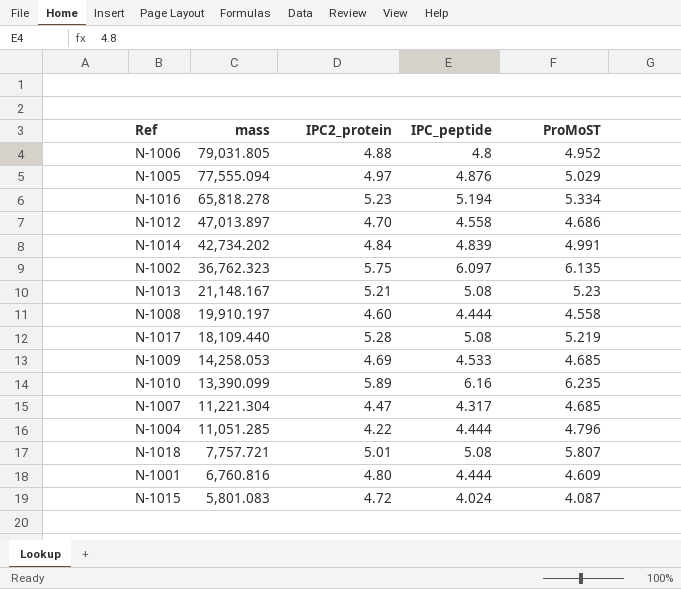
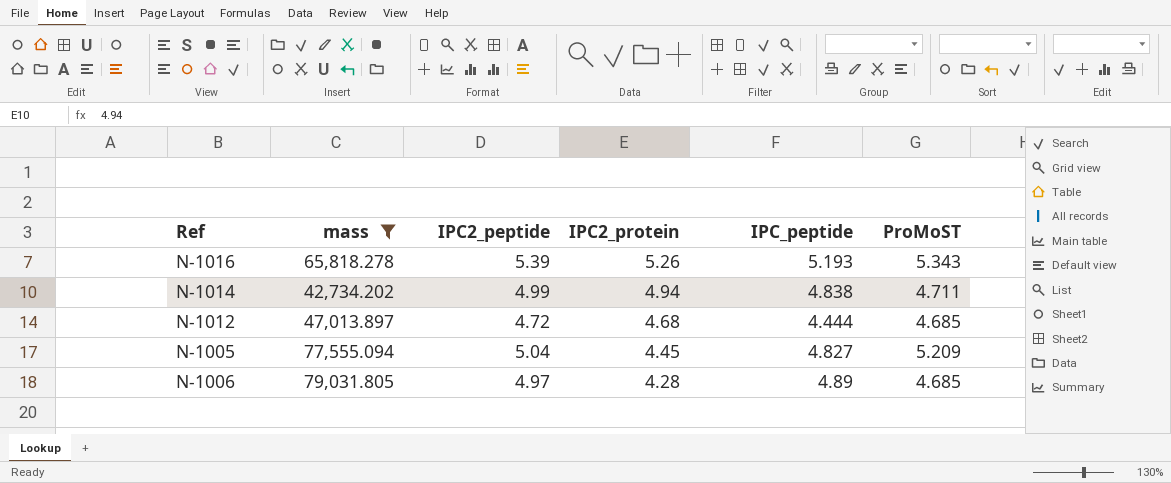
filter: none -> mass >= 42,734.202
row order: mass descending -> IPC2_protein descending
column IPC2_peptide | position: none -> 3
N-1016 | IPC2_protein: 5.23 -> 5.26
N-1016 | IPC_peptide: 5.194 -> 5.193
N-1016 | ProMoST: 5.334 -> 5.343
N-1014 | IPC2_protein: 4.84 -> 4.94
N-1014 | IPC_peptide: 4.839 -> 4.838
N-1014 | ProMoST: 4.991 -> 4.711
N-1012 | IPC2_protein: 4.70 -> 4.68
N-1012 | IPC_peptide: 4.558 -> 4.444
N-1012 | ProMoST: 4.686 -> 4.685
N-1005 | IPC2_protein: 4.97 -> 4.45
N-1005 | IPC_peptide: 4.876 -> 4.827
N-1005 | ProMoST: 5.029 -> 5.209
N-1006 | IPC2_protein: 4.88 -> 4.28
N-1006 | IPC_peptide: 4.8 -> 4.89
N-1006 | ProMoST: 4.952 -> 4.685

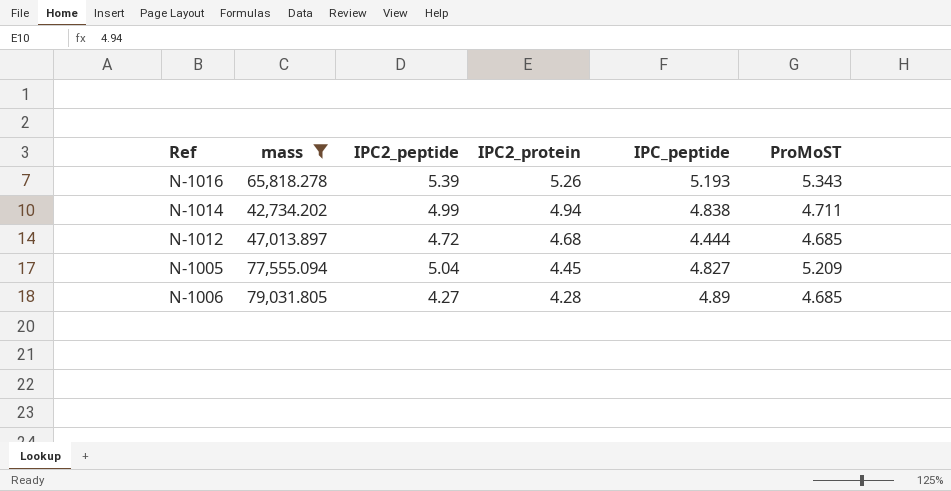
N-1006 | IPC2_peptide: 4.97 -> 4.27

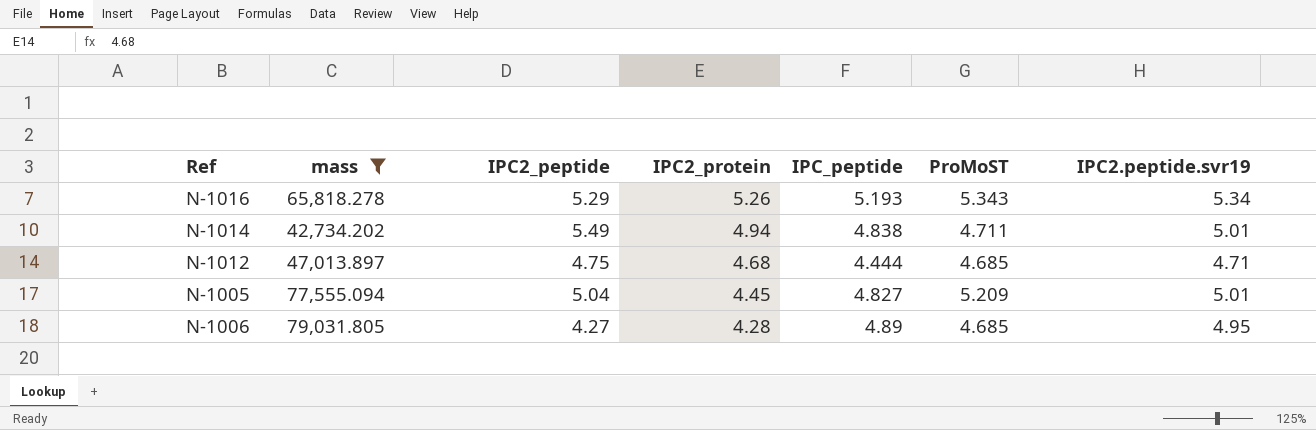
column IPC2.peptide.svr19 | position: none -> 7
N-1016 | IPC2_peptide: 5.39 -> 5.29
N-1014 | IPC2_peptide: 4.99 -> 5.49
N-1012 | IPC2_peptide: 4.72 -> 4.75

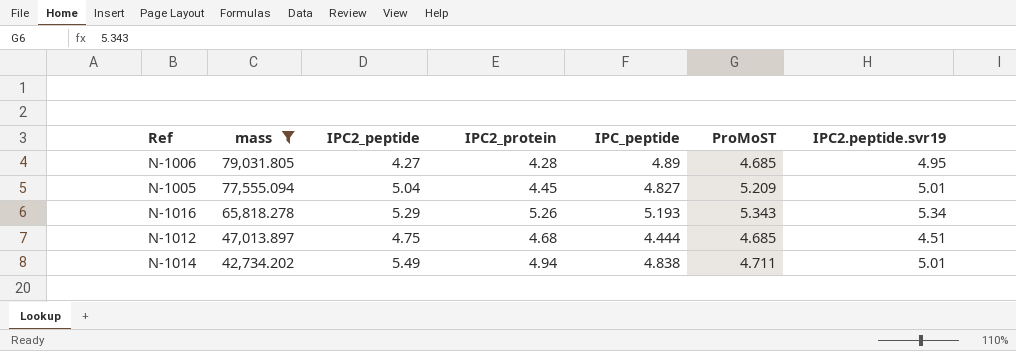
row order: IPC2_protein descending -> mass descending
N-1012 | IPC2.peptide.svr19: 4.71 -> 4.51

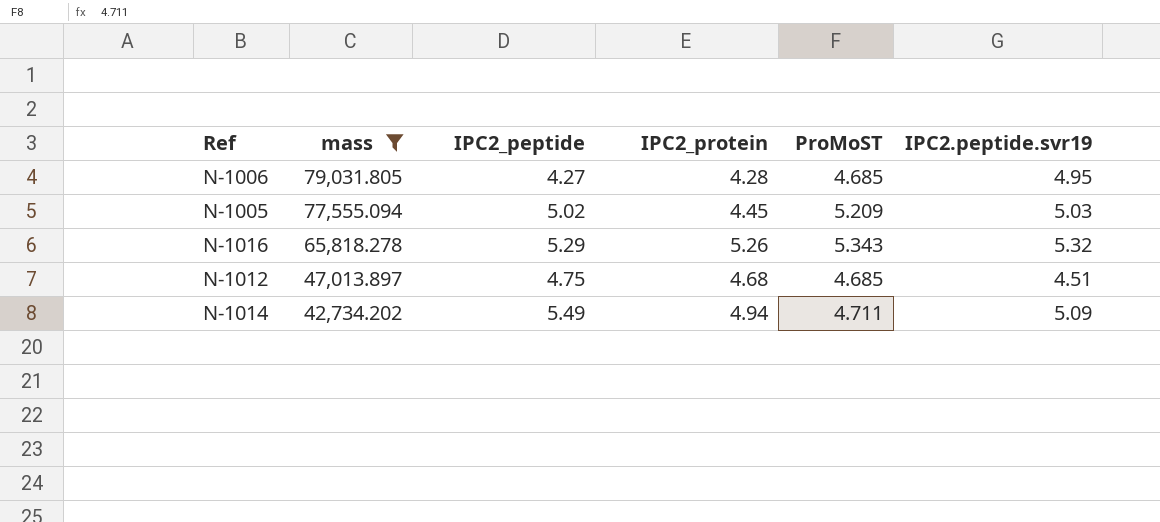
column IPC_peptide | position: 5 -> none
N-1005 | IPC2_peptide: 5.04 -> 5.02
N-1005 | IPC2.peptide.svr19: 5.01 -> 5.03
N-1016 | IPC2.peptide.svr19: 5.34 -> 5.32
N-1014 | IPC2.peptide.svr19: 5.01 -> 5.09

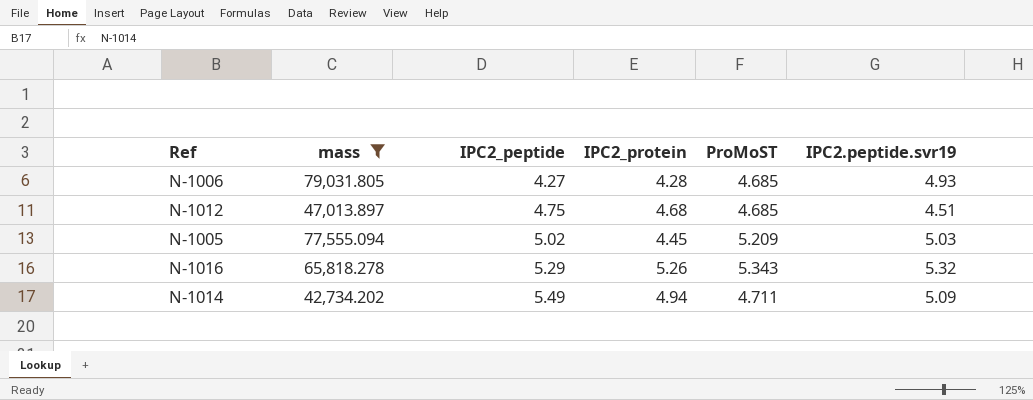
row order: mass descending -> IPC2_peptide ascending
N-1006 | IPC2.peptide.svr19: 4.95 -> 4.93

